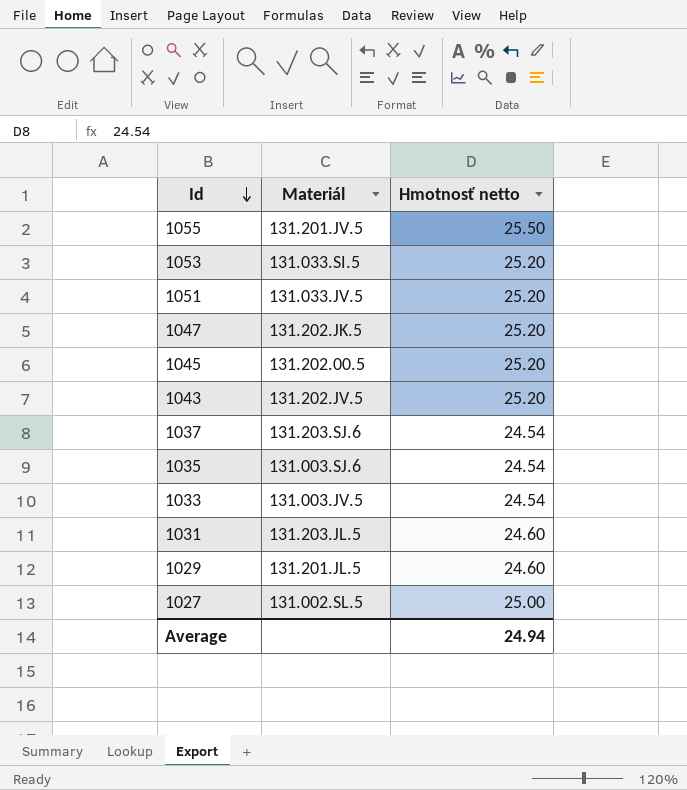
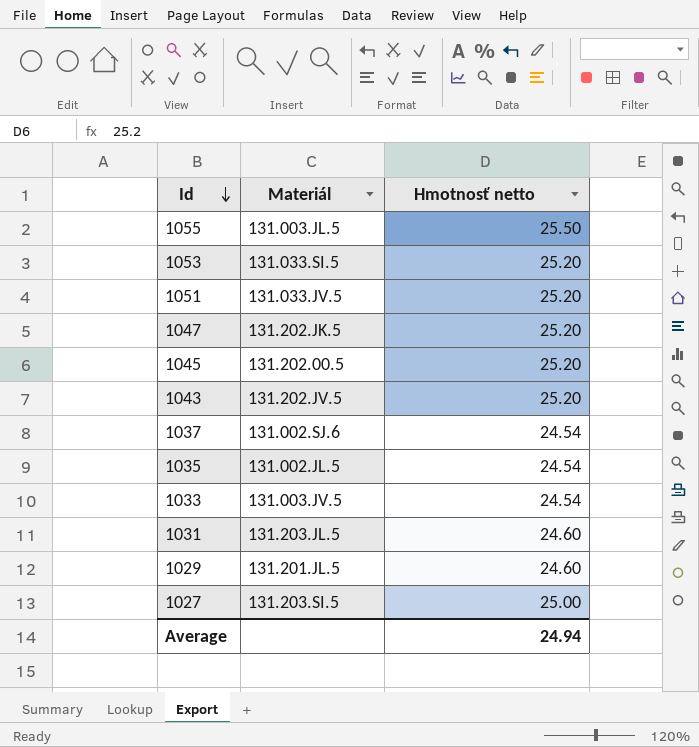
1055 | Materiál: 131.201.JV.5 -> 131.003.JL.5
1037 | Materiál: 131.203.SJ.6 -> 131.002.SJ.6
1035 | Materiál: 131.003.SJ.6 -> 131.002.JL.5
1027 | Materiál: 131.002.SL.5 -> 131.203.SI.5

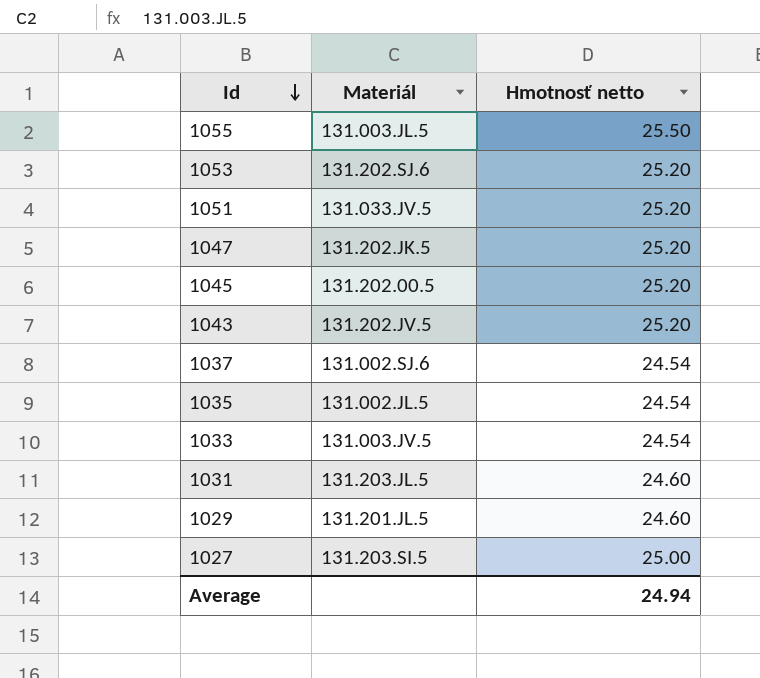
1053 | Materiál: 131.033.SI.5 -> 131.202.SJ.6

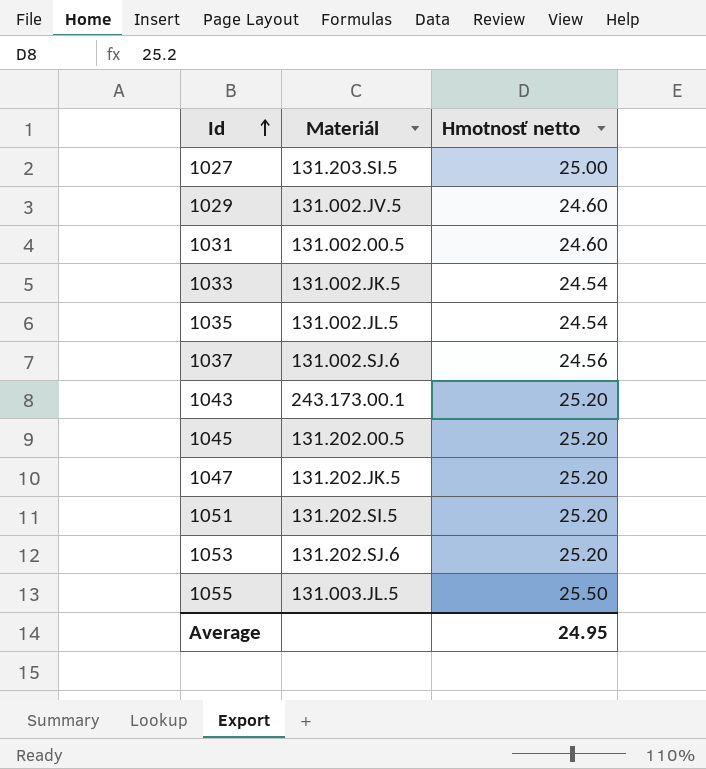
row order: Id descending -> Id ascending
1029 | Materiál: 131.201.JL.5 -> 131.002.JV.5
1031 | Materiál: 131.203.JL.5 -> 131.002.00.5
1033 | Materiál: 131.003.JV.5 -> 131.002.JK.5
1037 | Hmotnosť netto: 24.54 -> 24.56
1043 | Materiál: 131.202.JV.5 -> 243.173.00.1
1051 | Materiál: 131.033.JV.5 -> 131.202.SI.5
Average | Hmotnosť netto: 24.94 -> 24.95

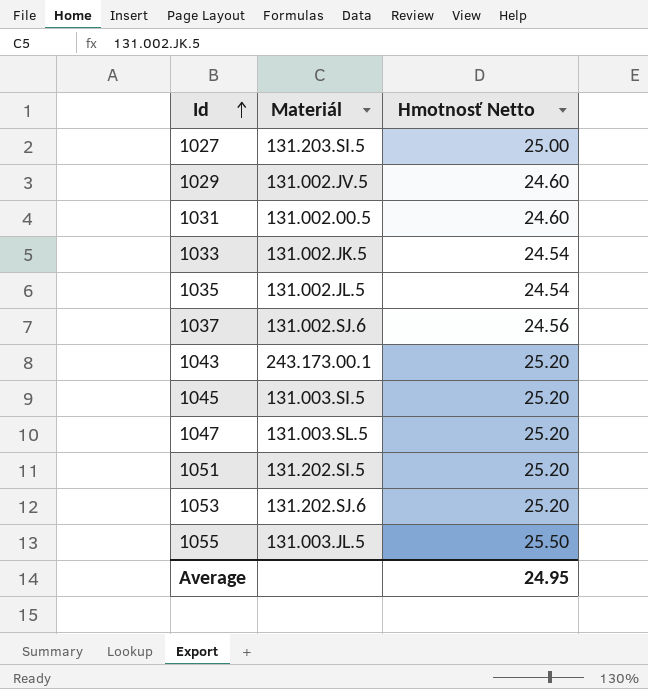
column name: Hmotnosť netto -> Hmotnosť Netto
1045 | Materiál: 131.202.00.5 -> 131.003.SI.5
1047 | Materiál: 131.202.JK.5 -> 131.003.SL.5

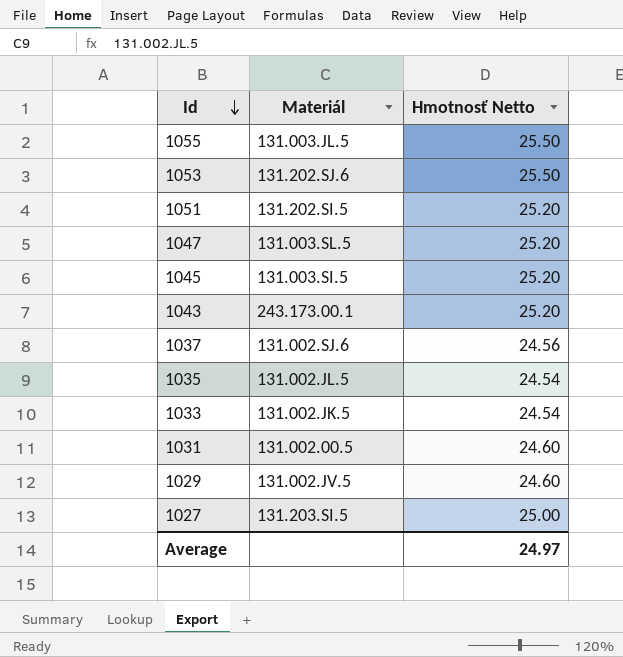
row order: Id ascending -> Id descending
1053 | Hmotnosť Netto: 25.20 -> 25.50
Average | Hmotnosť Netto: 24.95 -> 24.97

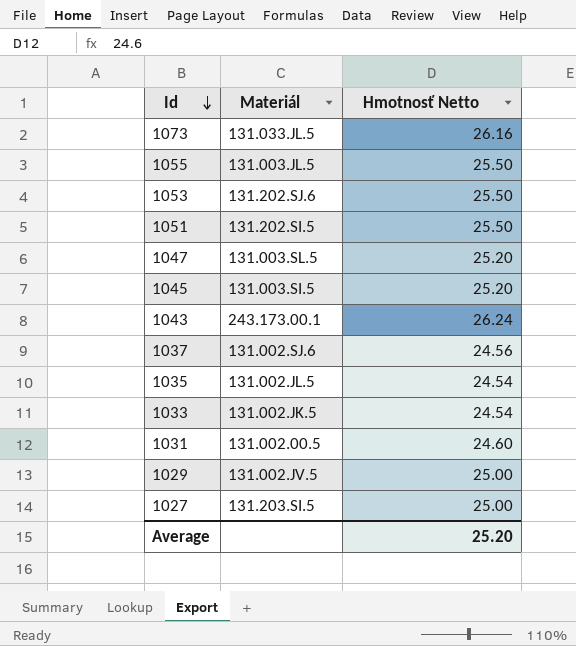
row 1073: none -> 131.033.JL.5 | 26.16
1051 | Hmotnosť Netto: 25.20 -> 25.50
1043 | Hmotnosť Netto: 25.20 -> 26.24
1029 | Hmotnosť Netto: 24.60 -> 25.00
Average | Hmotnosť Netto: 24.97 -> 25.20

